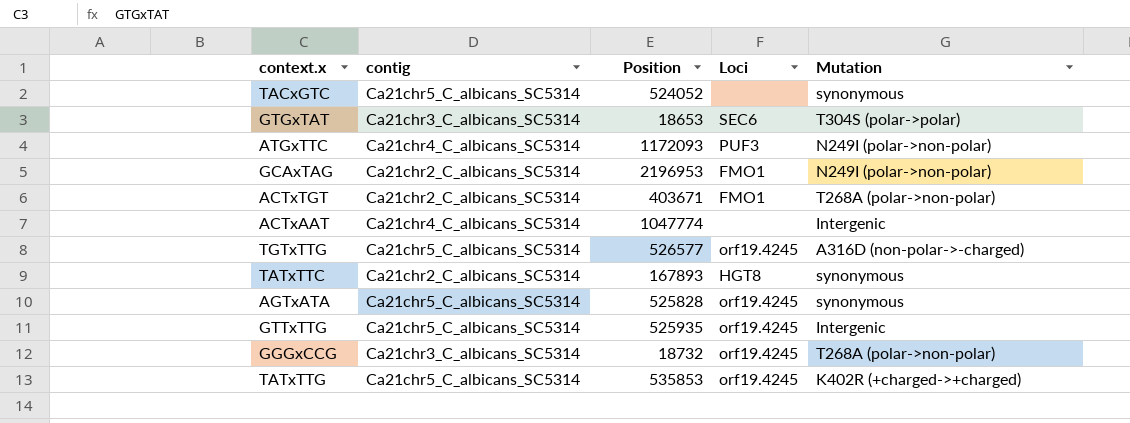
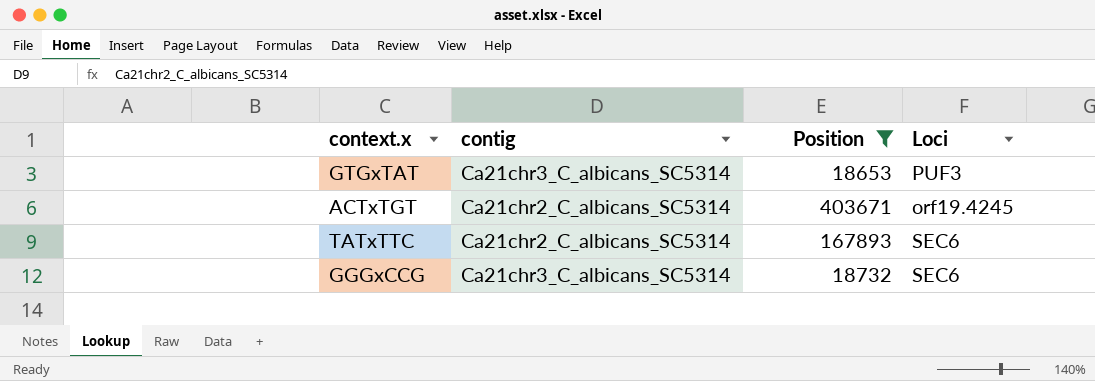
filter: none -> Position <= 403671
column Mutation | position: 5 -> none
GTGxTAT | Loci: SEC6 -> PUF3
ACTxTGT | Loci: FMO1 -> orf19.4245
TATxTTC | Loci: HGT8 -> SEC6
GGGxCCG | Loci: orf19.4245 -> SEC6

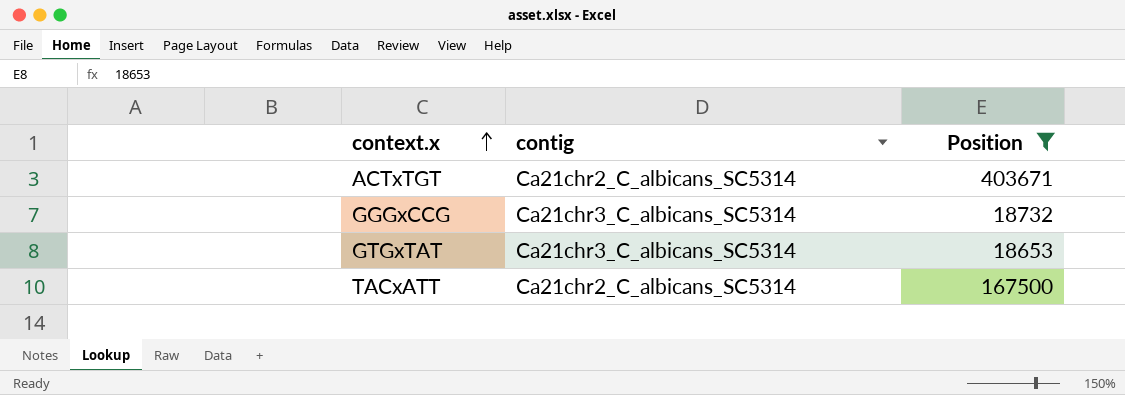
row order: none -> context.x ascending
column Loci | position: 4 -> none
row TATxTTC: Ca21chr2_C_albicans_SC5314 | 167893 | SEC6 -> none
row TACxATT: none -> Ca21chr2_C_albicans_SC5314 | 167500

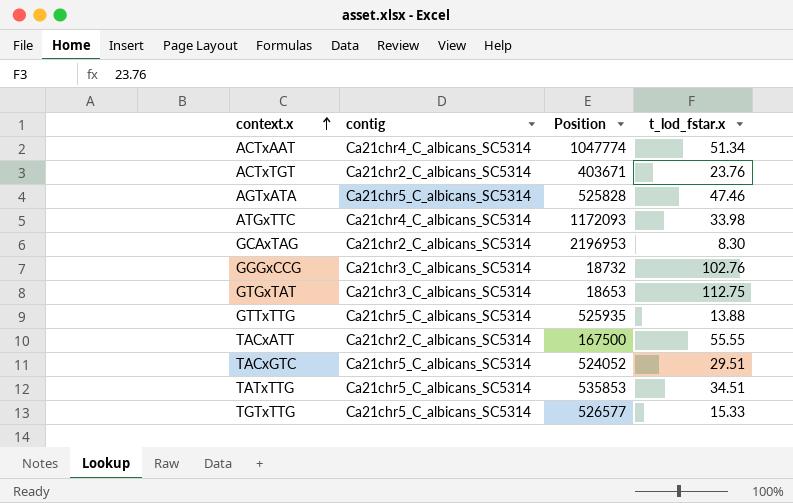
filter: Position <= 403671 -> none
column t_lod_fstar.x | position: none -> 4

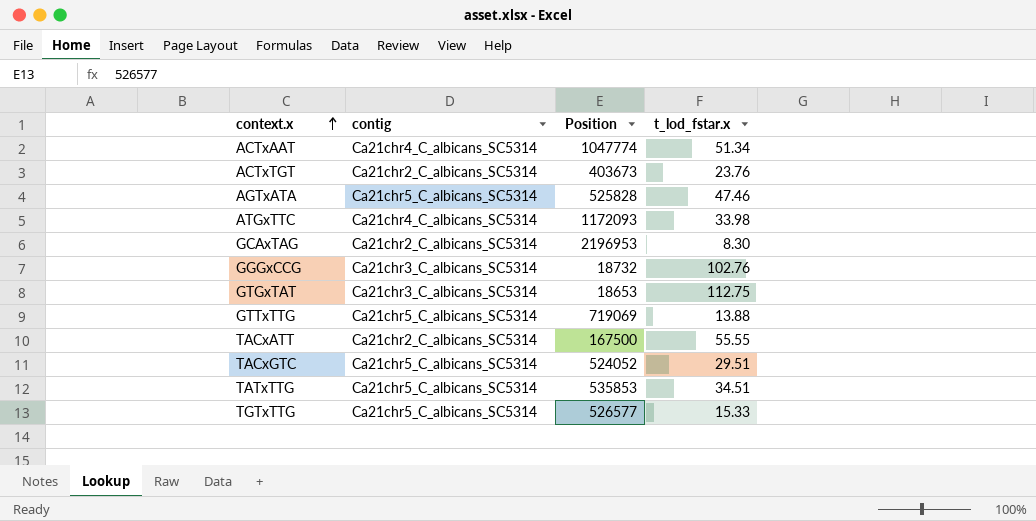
ACTxTGT | Position: 403671 -> 403673
GTTxTTG | Position: 525935 -> 719069

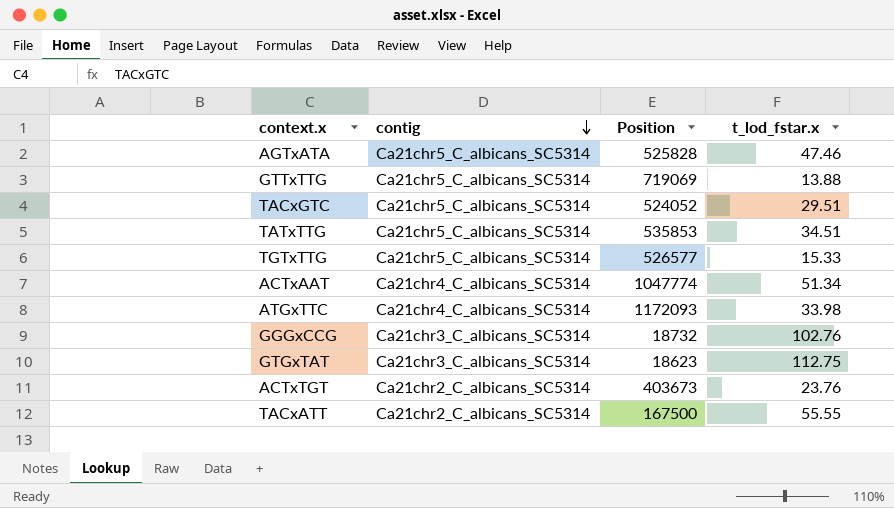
row order: context.x ascending -> contig descending
row GCAxTAG: Ca21chr2_C_albicans_SC5314 | 2196953 | 8.30 -> none
GTGxTAT | Position: 18653 -> 18623

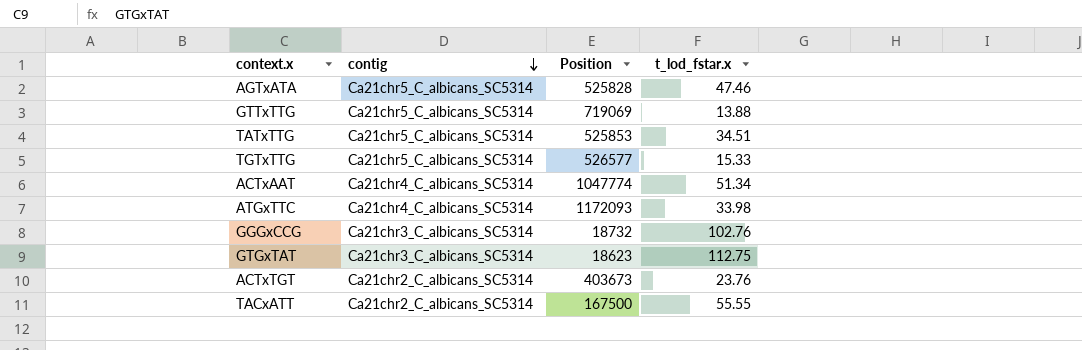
row TACxGTC: Ca21chr5_C_albicans_SC5314 | 524052 | 29.51 -> none
TATxTTG | Position: 535853 -> 525853

